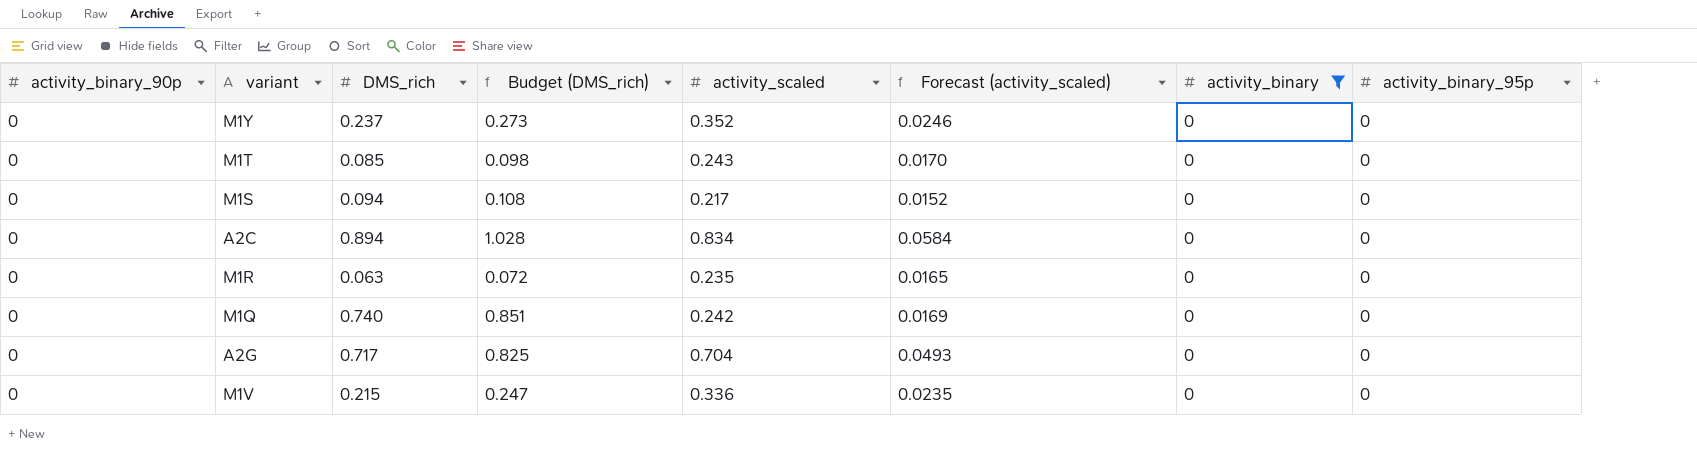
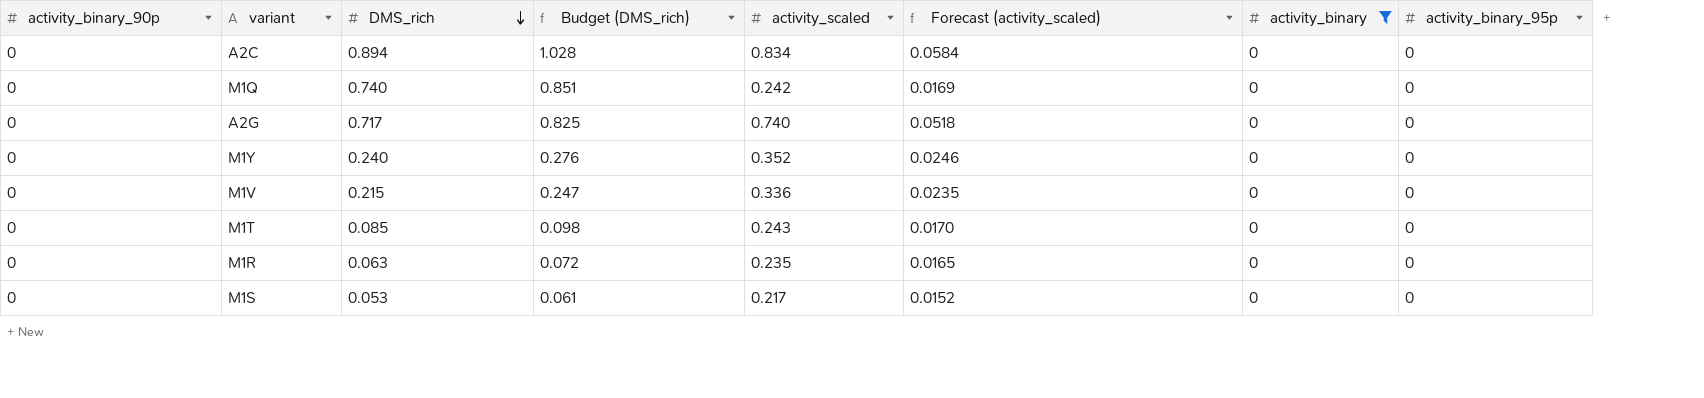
row order: none -> DMS_rich descending
A2G | activity_scaled: 0.704 -> 0.740
A2G | Forecast (activity_scaled): 0.0493 -> 0.0518
M1Y | DMS_rich: 0.237 -> 0.240
M1Y | Budget (DMS_rich): 0.273 -> 0.276
M1S | DMS_rich: 0.094 -> 0.053
M1S | Budget (DMS_rich): 0.108 -> 0.061

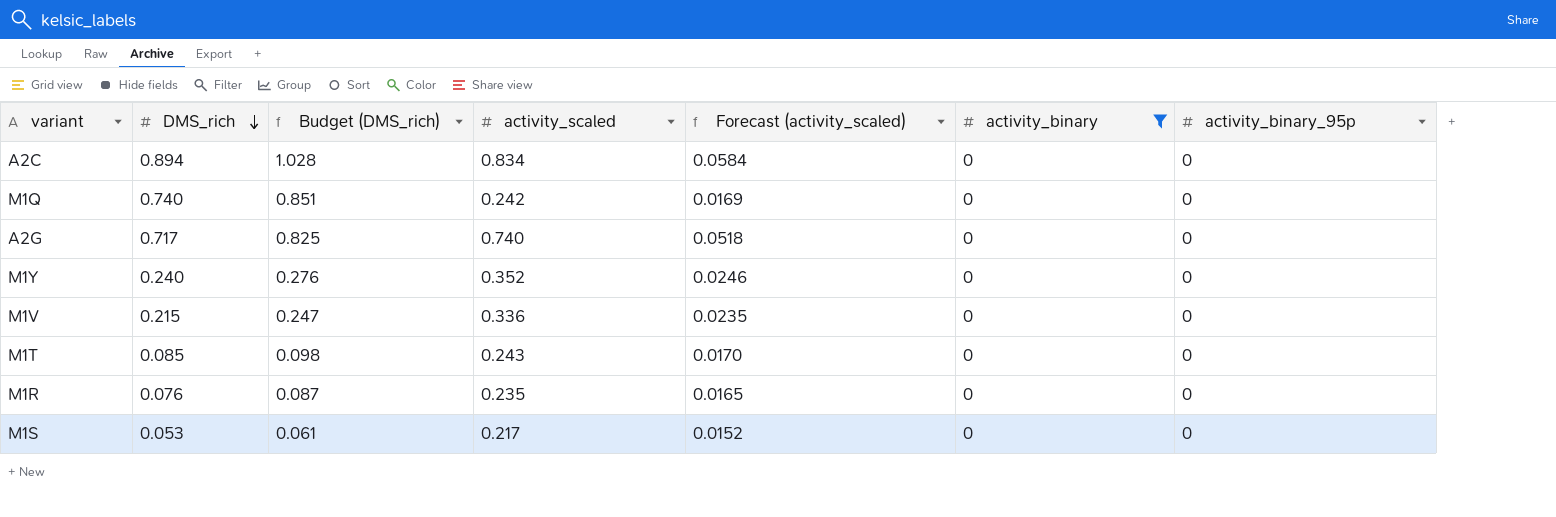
column activity_binary_90p | position: 1 -> none
M1R | DMS_rich: 0.063 -> 0.076
M1R | Budget (DMS_rich): 0.072 -> 0.087

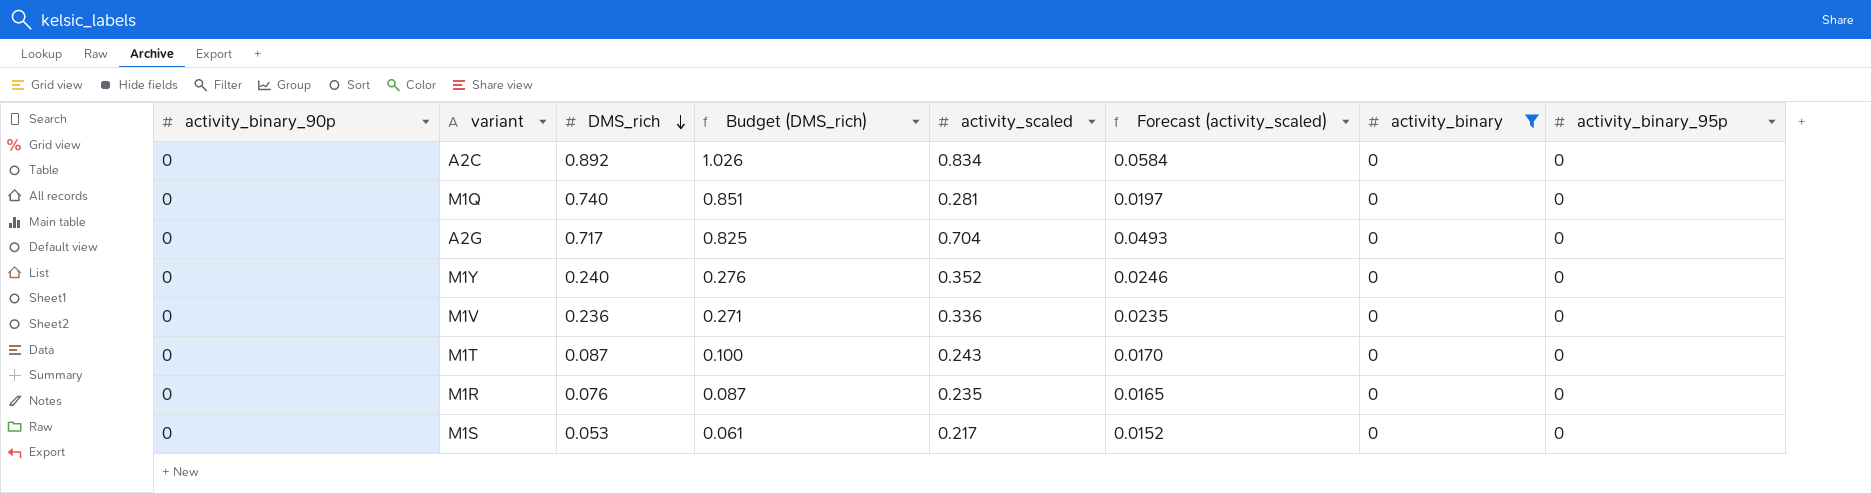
column activity_binary_90p | position: none -> 1
A2C | DMS_rich: 0.894 -> 0.892
A2C | Budget (DMS_rich): 1.028 -> 1.026
M1Q | activity_scaled: 0.242 -> 0.281
M1Q | Forecast (activity_scaled): 0.0169 -> 0.0197
A2G | activity_scaled: 0.740 -> 0.704
A2G | Forecast (activity_scaled): 0.0518 -> 0.0493
M1V | DMS_rich: 0.215 -> 0.236
M1V | Budget (DMS_rich): 0.247 -> 0.271
M1T | DMS_rich: 0.085 -> 0.087
M1T | Budget (DMS_rich): 0.098 -> 0.100

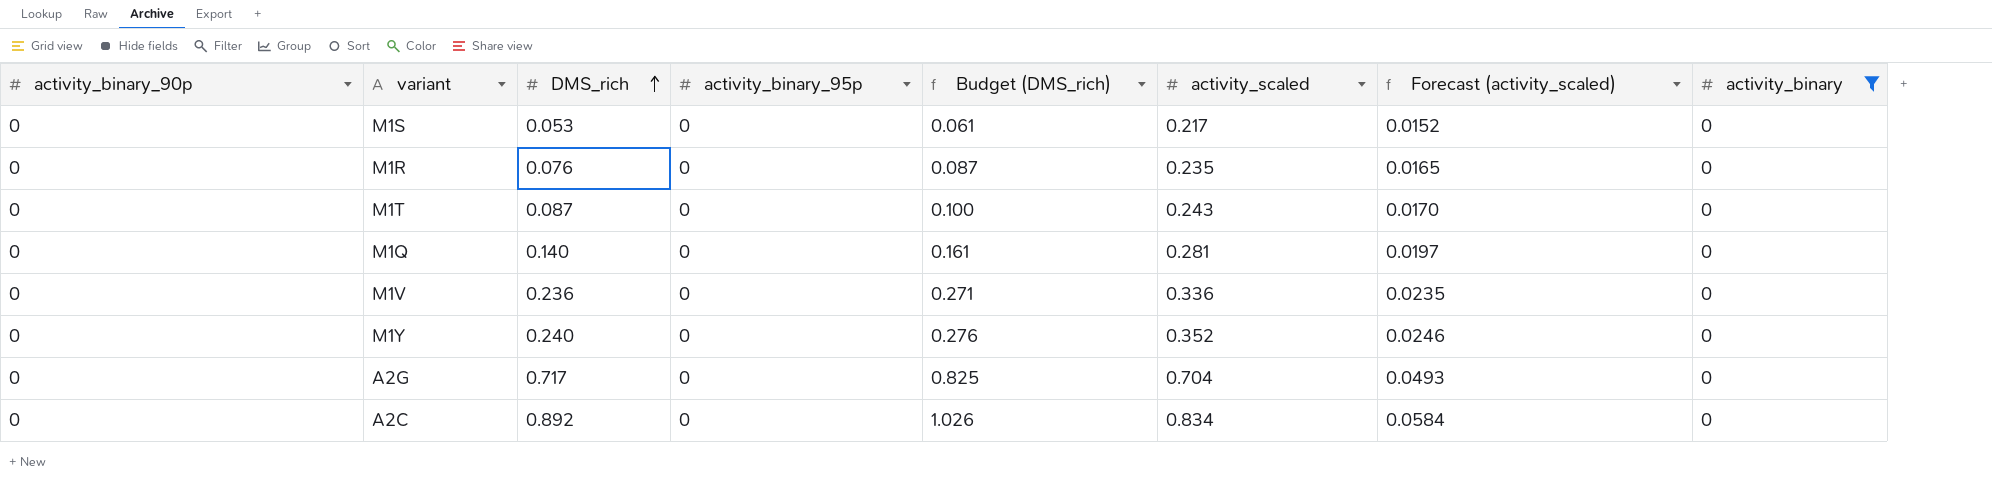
row order: DMS_rich descending -> DMS_rich ascending
column activity_binary_95p | position: 8 -> 4
M1Q | DMS_rich: 0.740 -> 0.140
M1Q | Budget (DMS_rich): 0.851 -> 0.161

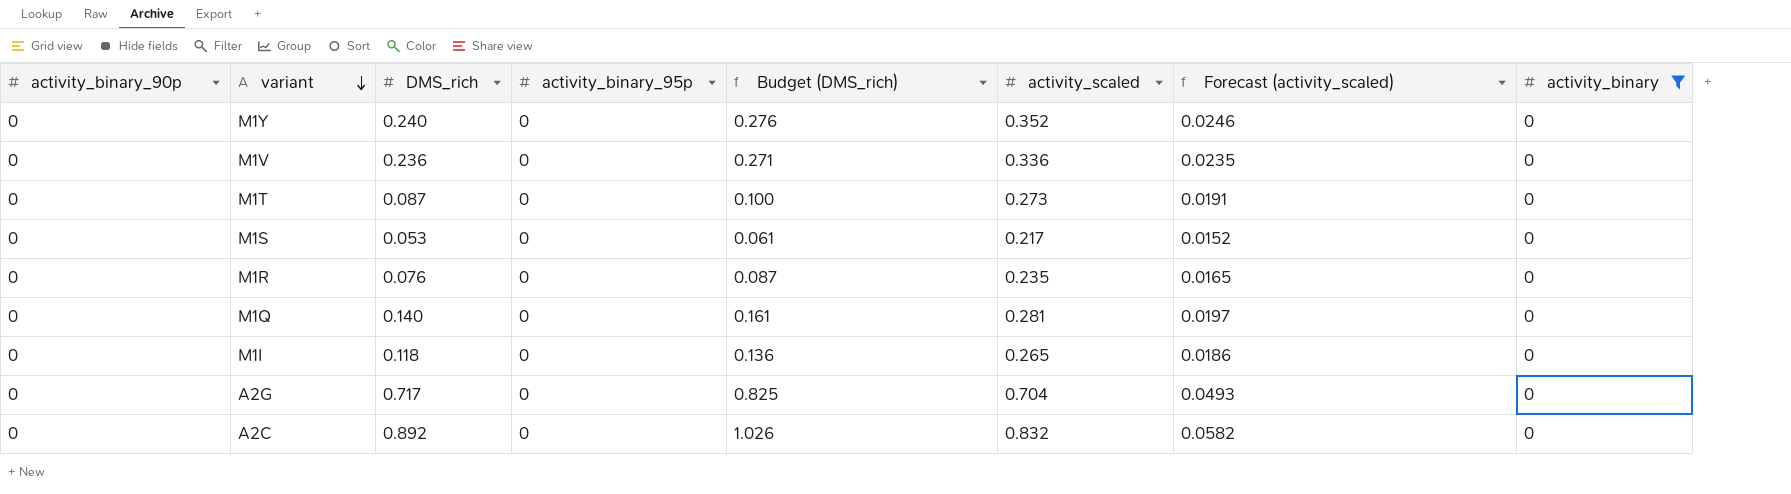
row order: DMS_rich ascending -> variant descending
M1T | activity_scaled: 0.243 -> 0.273
M1T | Forecast (activity_scaled): 0.0170 -> 0.0191
row M1I: none -> 0 | 0.118 | 0 | 0.136 | 0.265 | 0.0186 | 0
A2C | activity_scaled: 0.834 -> 0.832
A2C | Forecast (activity_scaled): 0.0584 -> 0.0582

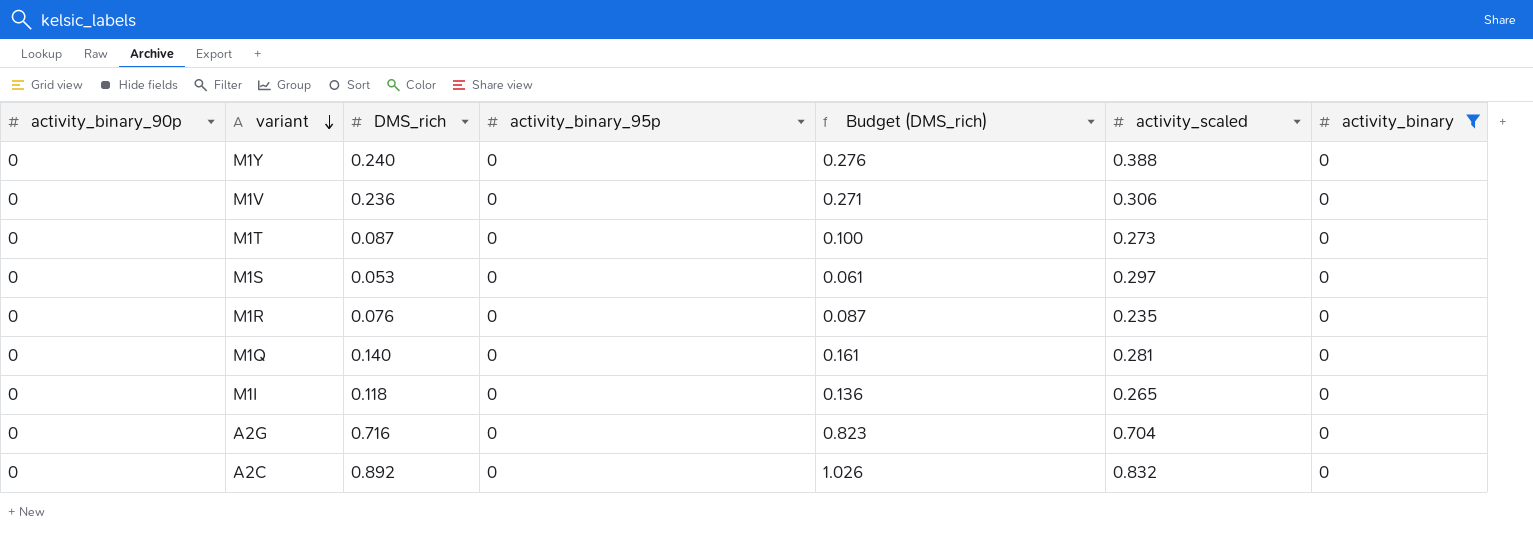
column Forecast (activity_scaled) | formula: [activity_scaled] * 0.07 -> none
M1Y | activity_scaled: 0.352 -> 0.388
M1V | activity_scaled: 0.336 -> 0.306
M1S | activity_scaled: 0.217 -> 0.297
A2G | DMS_rich: 0.717 -> 0.716
A2G | Budget (DMS_rich): 0.825 -> 0.823

